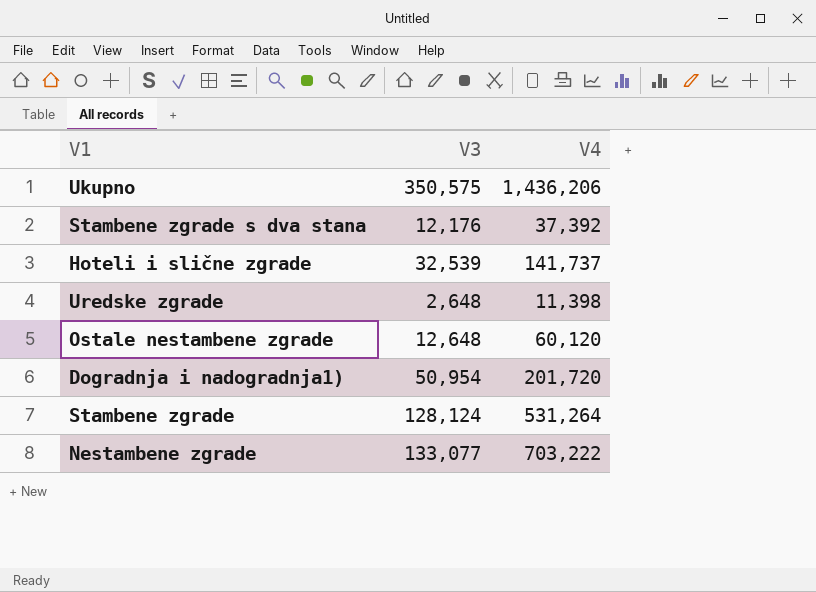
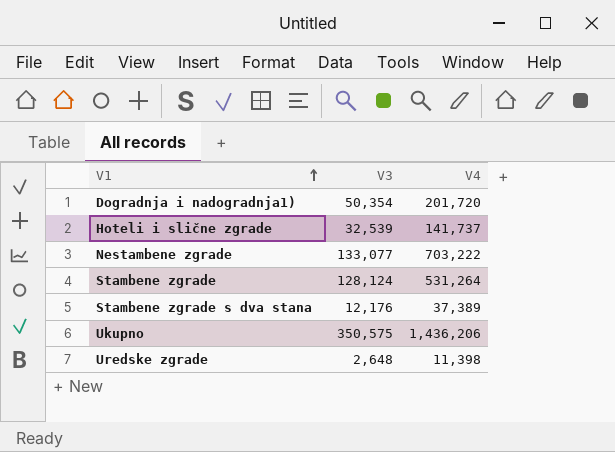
row order: none -> V1 ascending
row Ostale nestambene zgrade: 12,648 | 60,120 -> none
Dogradnja i nadogradnja1) | V3: 50,954 -> 50,354
Stambene zgrade s dva stana | V4: 37,392 -> 37,389

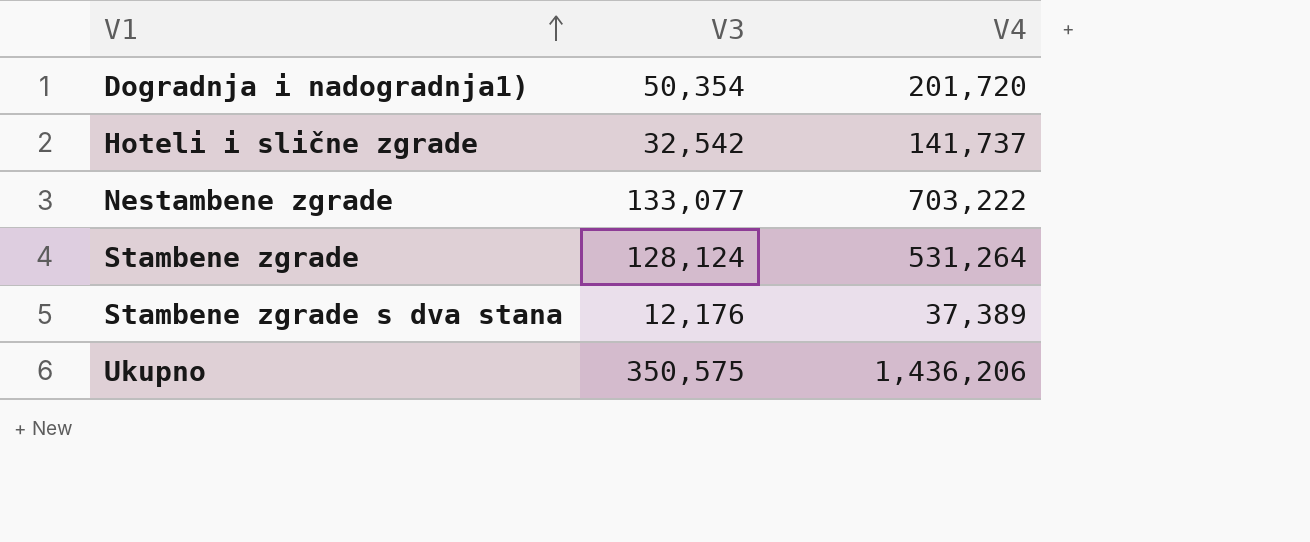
row Uredske zgrade: 2,648 | 11,398 -> none
Hoteli i slične zgrade | V3: 32,539 -> 32,542

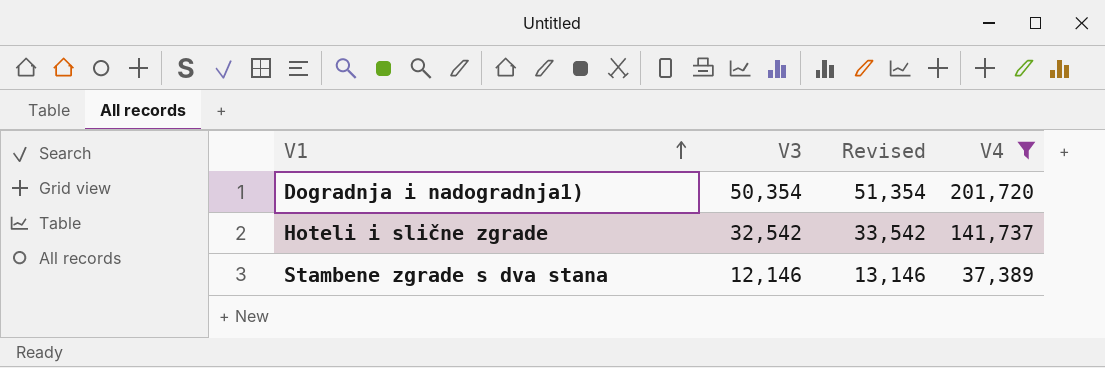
filter: none -> V4 <= 201,720
column Revised | formula: none -> [V3] + 1000
Stambene zgrade s dva stana | V3: 12,176 -> 12,146

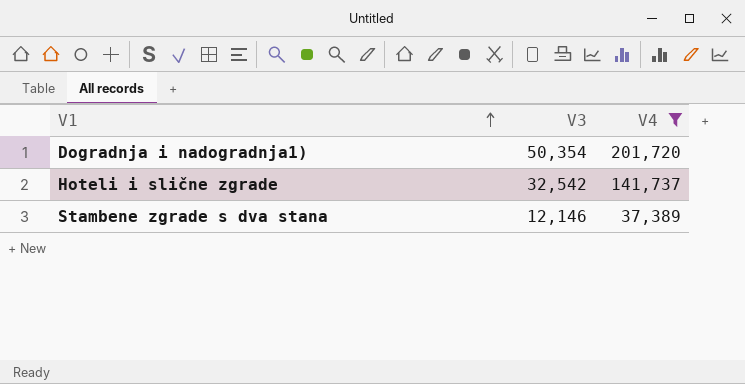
column Revised | formula: [V3] + 1000 -> none

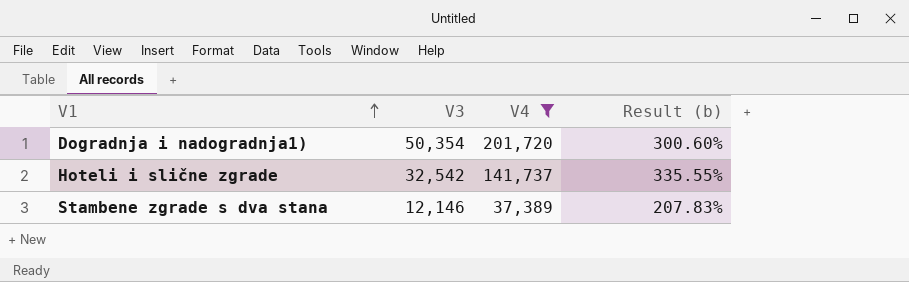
column Result (b) | formula: none -> ([V4] - [V3]) / [V3]

